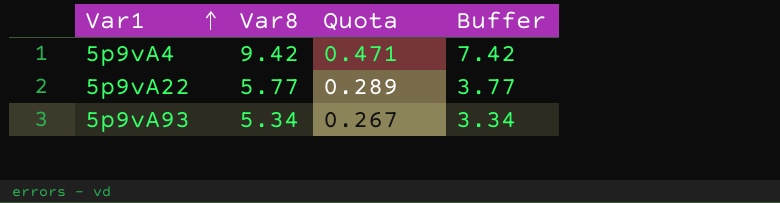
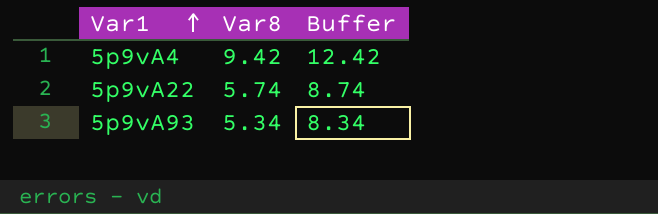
column Quota | formula: [Var8] * 0.05 -> none
column Buffer | formula: [Var8] - 2 -> [Var8] + 3
5p9vA22 | Var8: 5.77 -> 5.74

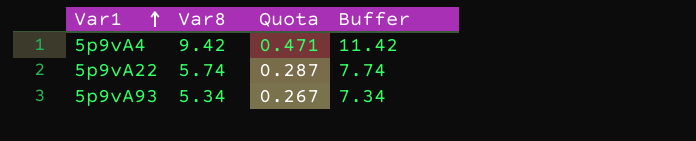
column Quota | formula: none -> [Var8] * 0.05
column Buffer | formula: [Var8] + 3 -> [Var8] + 2

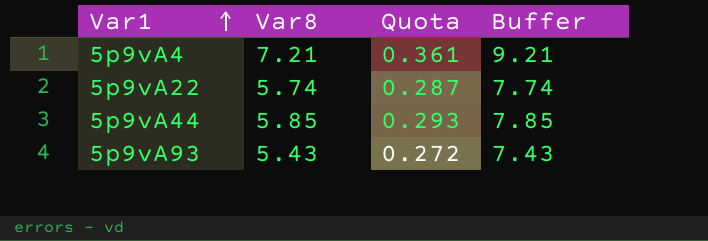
5p9vA4 | Var8: 9.42 -> 7.21
5p9vA4 | Quota: 0.471 -> 0.361
5p9vA4 | Buffer: 11.42 -> 9.21
row 5p9vA44: none -> 5.85 | 0.293 | 7.85
5p9vA93 | Var8: 5.34 -> 5.43
5p9vA93 | Quota: 0.267 -> 0.272
5p9vA93 | Buffer: 7.34 -> 7.43

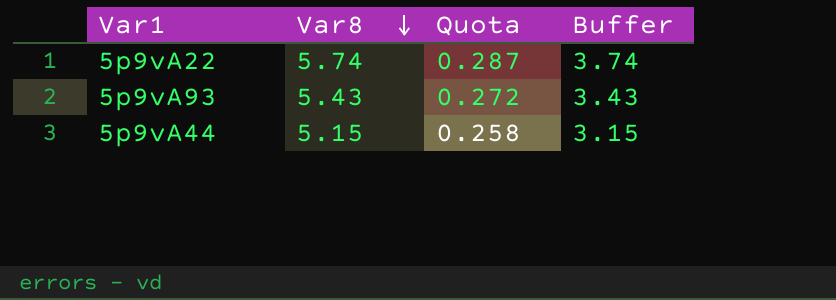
row order: Var1 ascending -> Var8 descending
column Buffer | formula: [Var8] + 2 -> [Var8] - 2
row 5p9vA4: 7.21 | 0.361 | 9.21 -> none
5p9vA44 | Var8: 5.85 -> 5.15
5p9vA44 | Quota: 0.293 -> 0.258

